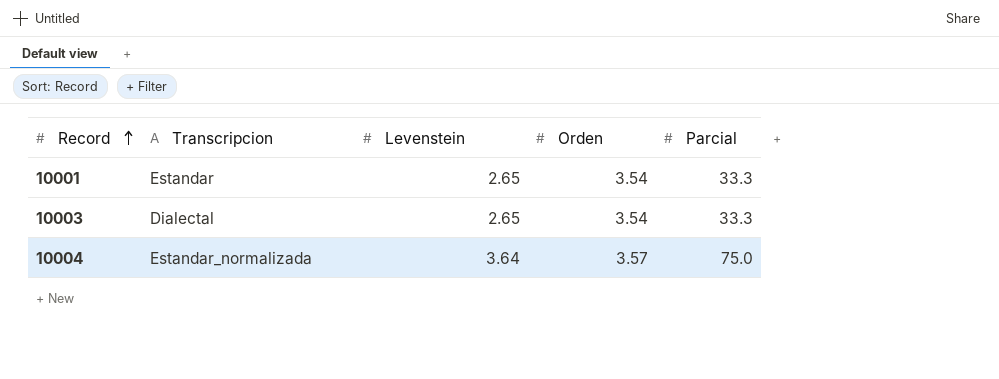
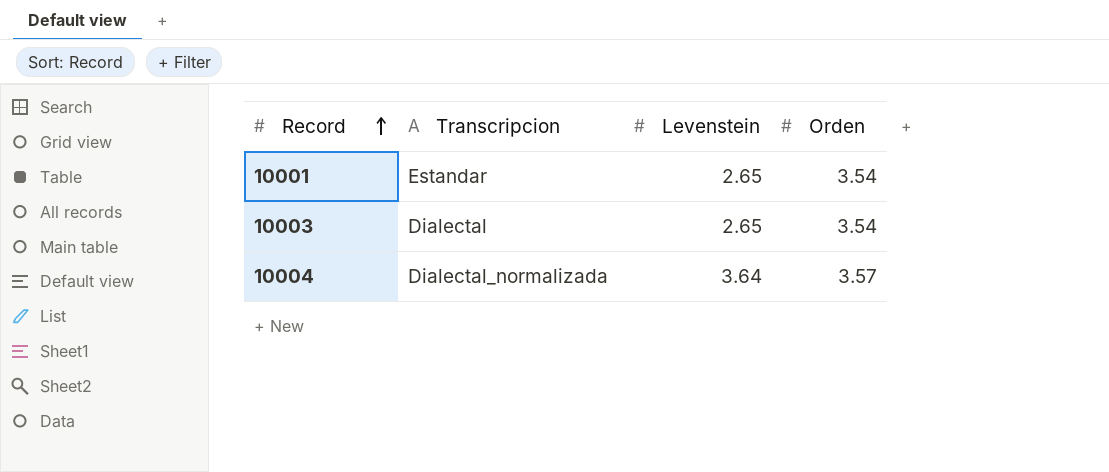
column Parcial | position: 5 -> none
10004 | Transcripcion: Estandar_normalizada -> Dialectal_normalizada

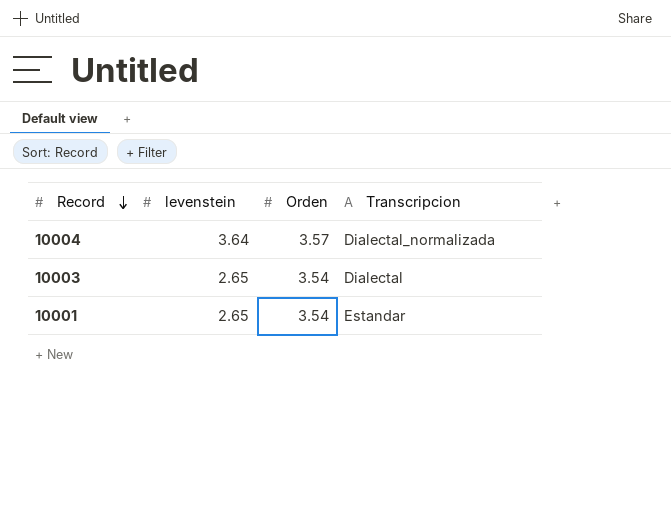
row order: Record ascending -> Record descending
column name: Levenstein -> levenstein
column Transcripcion | position: 2 -> 4

